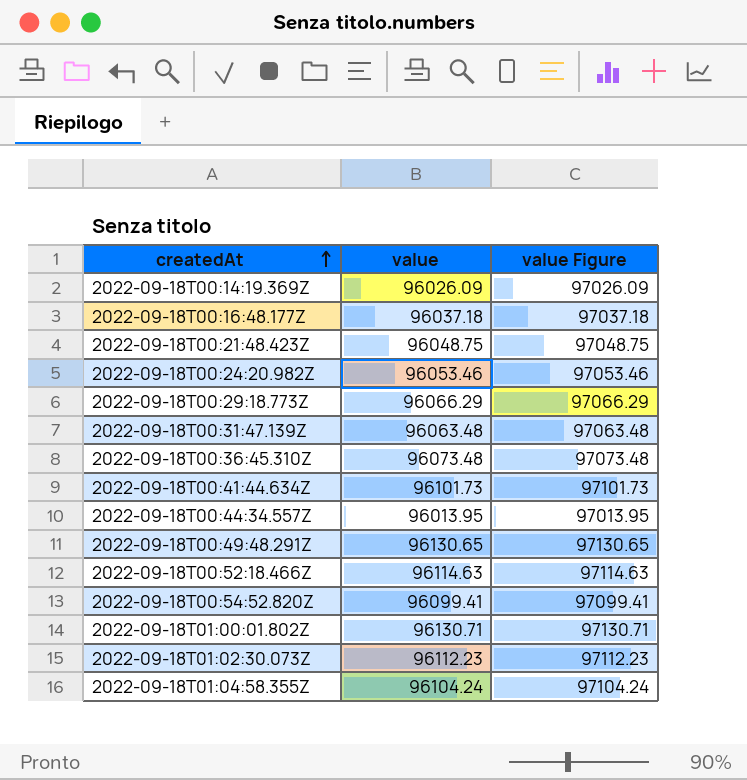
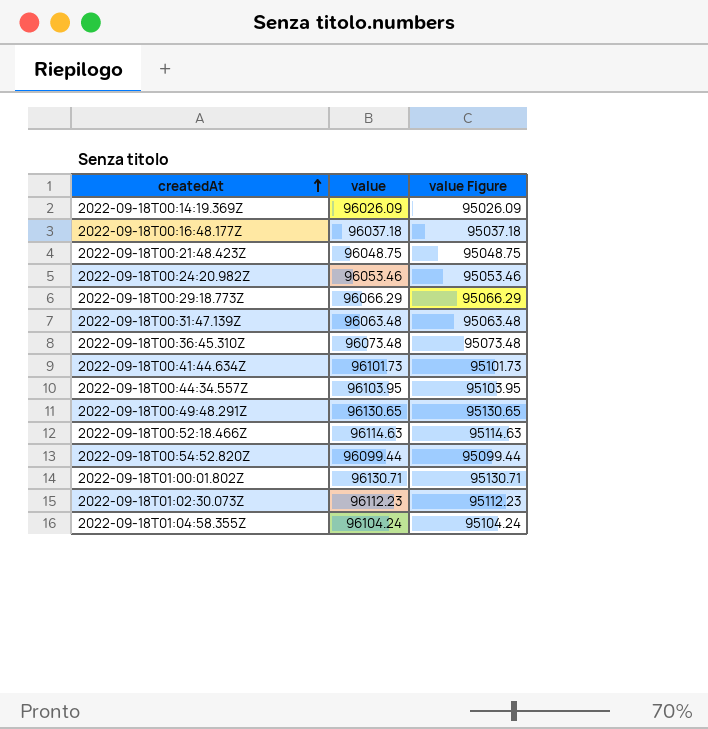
column value Figure | formula: [value] + 1000 -> [value] - 1000
2022-09-18T00:44:34.557Z | value: 96013.95 -> 96103.95
2022-09-18T00:54:52.820Z | value: 96099.41 -> 96099.44

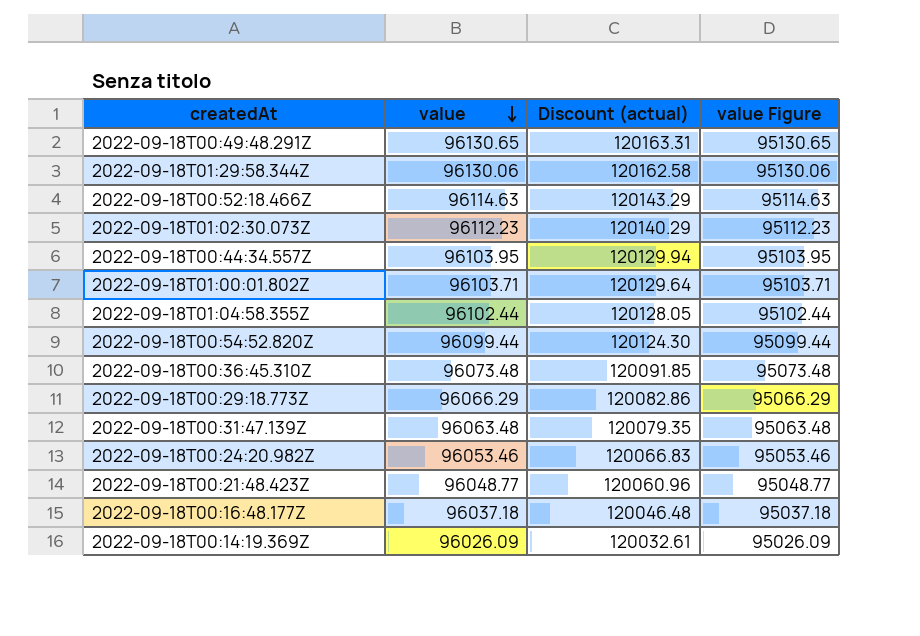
row order: createdAt ascending -> value descending
column Discount (actual) | formula: none -> [value] * 1.25
row 2022-09-18T00:41:44.634Z: 96101.73 | 95101.73 -> none
row 2022-09-18T01:29:58.344Z: none -> 96130.06 | 120162.58 | 95130.06
2022-09-18T01:00:01.802Z | value: 96130.71 -> 96103.71
2022-09-18T01:00:01.802Z | value Figure: 95130.71 -> 95103.71
2022-09-18T01:04:58.355Z | value: 96104.24 -> 96102.44
2022-09-18T01:04:58.355Z | value Figure: 95104.24 -> 95102.44
2022-09-18T00:21:48.423Z | value: 96048.75 -> 96048.77
2022-09-18T00:21:48.423Z | value Figure: 95048.75 -> 95048.77

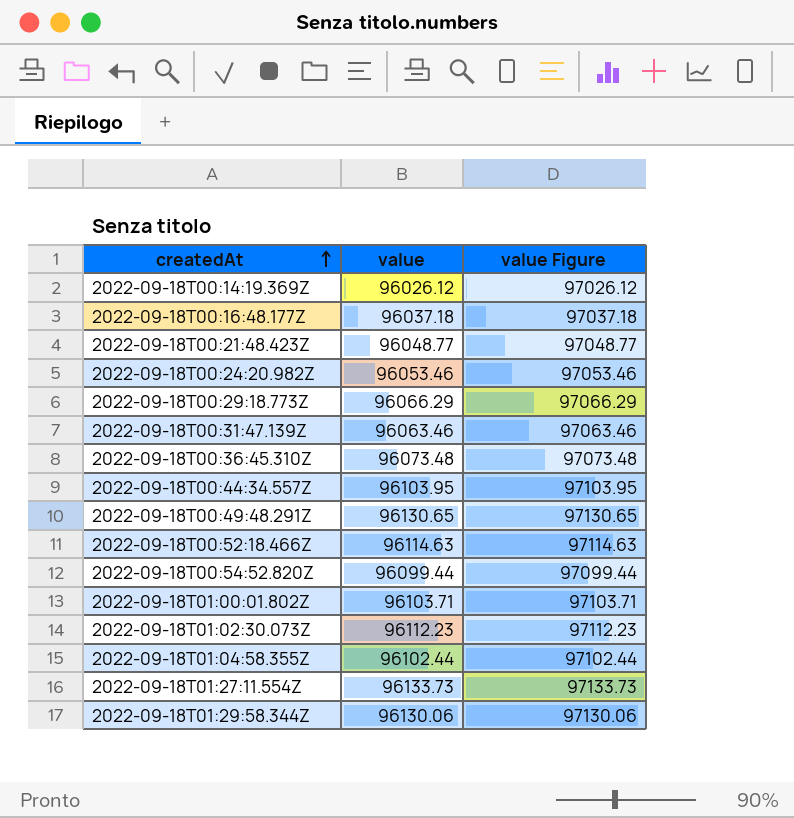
row order: value descending -> createdAt ascending
column Discount (actual) | formula: [value] * 1.25 -> none
column value Figure | formula: [value] - 1000 -> [value] + 1000
2022-09-18T00:14:19.369Z | value: 96026.09 -> 96026.12
2022-09-18T00:31:47.139Z | value: 96063.48 -> 96063.46
row 2022-09-18T01:27:11.554Z: none -> 96133.73 | 97133.73

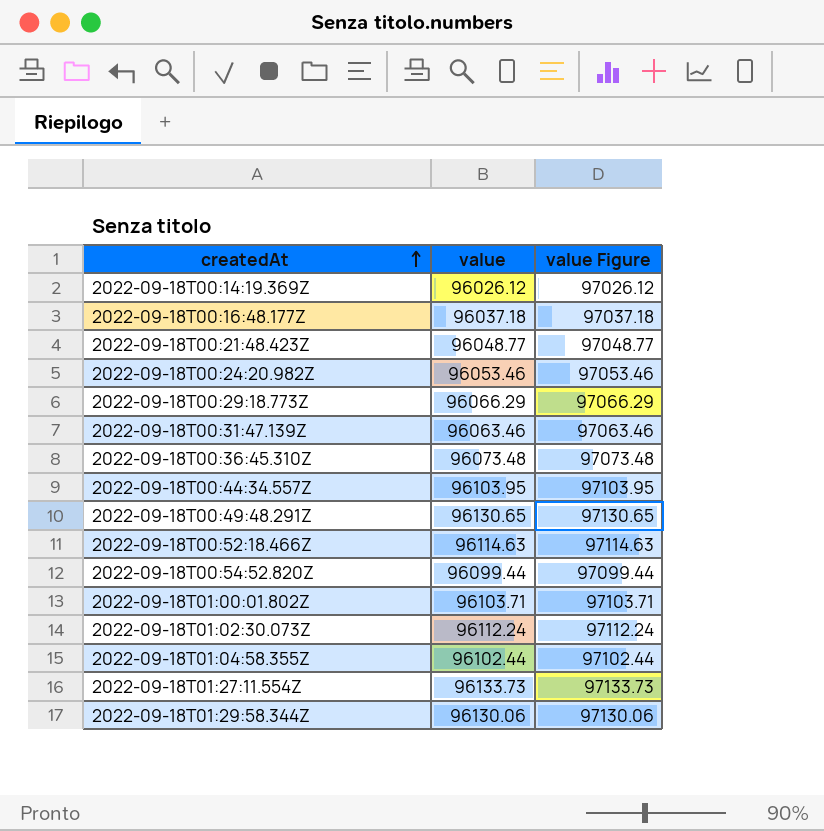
2022-09-18T01:02:30.073Z | value: 96112.23 -> 96112.24
2022-09-18T01:02:30.073Z | value Figure: 97112.23 -> 97112.24

